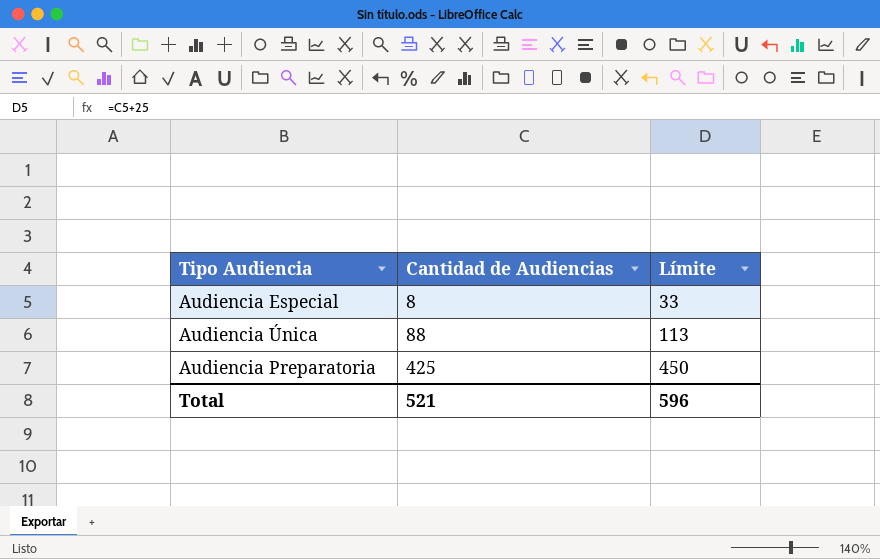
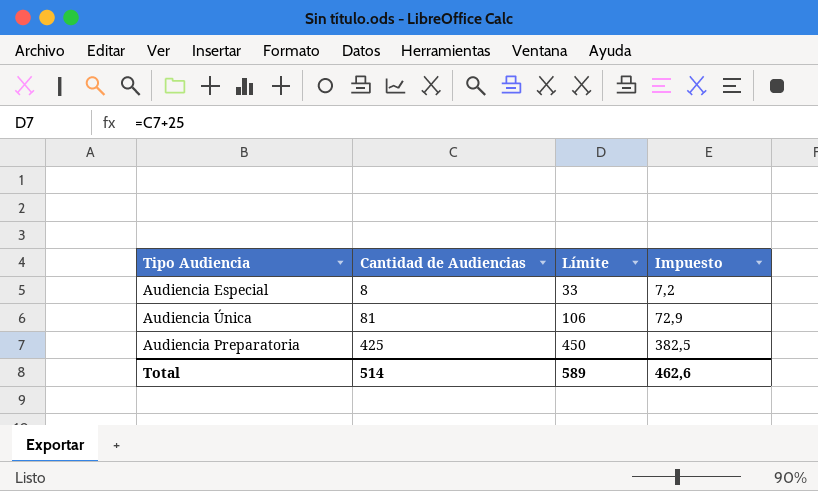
column Impuesto | formula: none -> [Cantidad de Audiencias] * 0,9
Audiencia Única | Cantidad de Audiencias: 88 -> 81
Audiencia Única | Límite: 113 -> 106
Total | Cantidad de Audiencias: 521 -> 514
Total | Límite: 596 -> 589

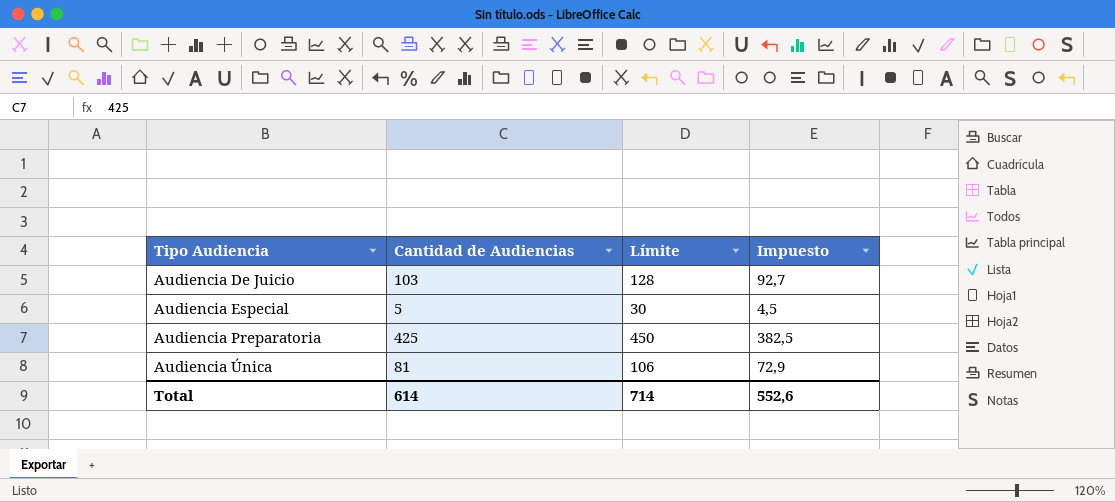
row order: Cantidad de Audiencias ascending -> Tipo Audiencia ascending
row Audiencia De Juicio: none -> 103 | 128 | 92,7
Audiencia Especial | Cantidad de Audiencias: 8 -> 5
Audiencia Especial | Límite: 33 -> 30
Audiencia Especial | Impuesto: 7,2 -> 4,5
Total | Cantidad de Audiencias: 514 -> 614
Total | Límite: 589 -> 714
Total | Impuesto: 462,6 -> 552,6

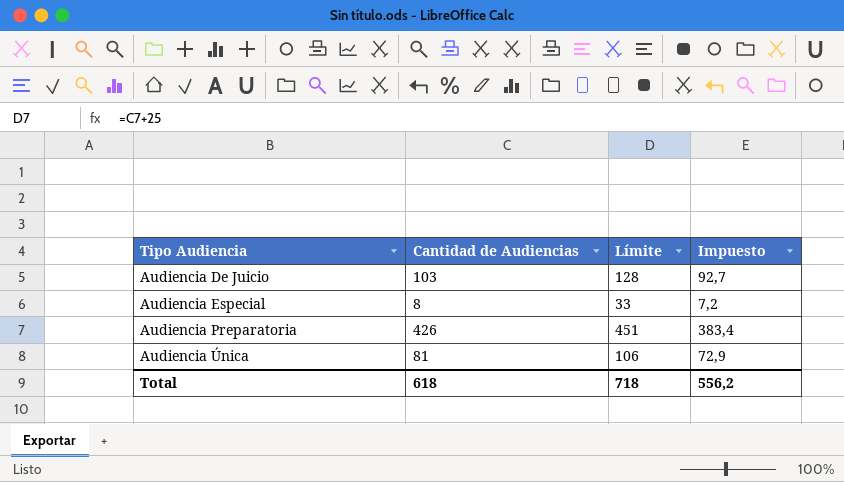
Audiencia Especial | Cantidad de Audiencias: 5 -> 8
Audiencia Especial | Límite: 30 -> 33
Audiencia Especial | Impuesto: 4,5 -> 7,2
Audiencia Preparatoria | Cantidad de Audiencias: 425 -> 426
Audiencia Preparatoria | Límite: 450 -> 451
Audiencia Preparatoria | Impuesto: 382,5 -> 383,4
Total | Cantidad de Audiencias: 614 -> 618
Total | Límite: 714 -> 718
Total | Impuesto: 552,6 -> 556,2

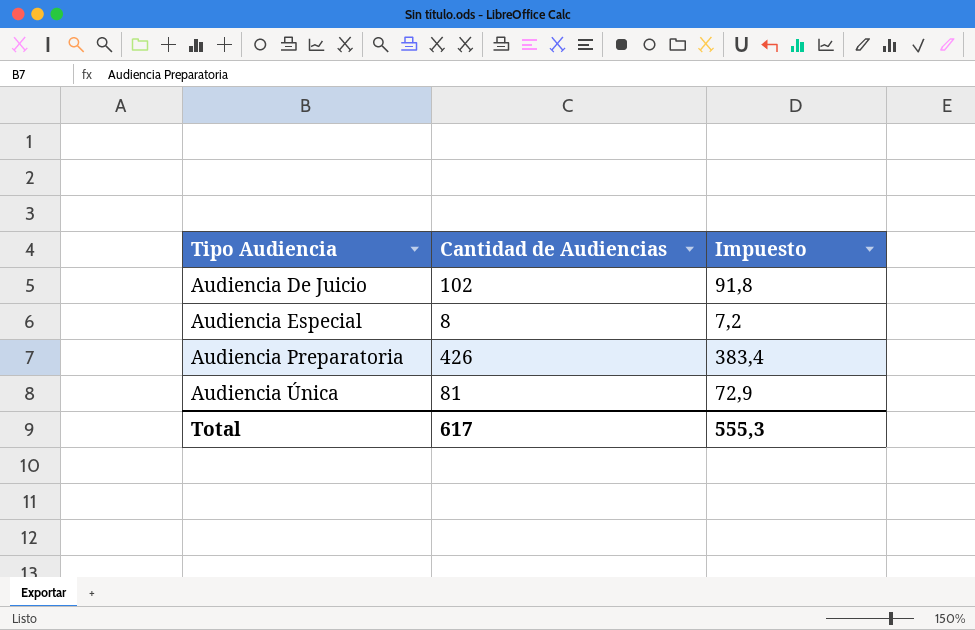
column Límite | formula: [Cantidad de Audiencias] + 25 -> none
Audiencia De Juicio | Cantidad de Audiencias: 103 -> 102
Audiencia De Juicio | Impuesto: 92,7 -> 91,8
Total | Cantidad de Audiencias: 618 -> 617
Total | Impuesto: 556,2 -> 555,3

